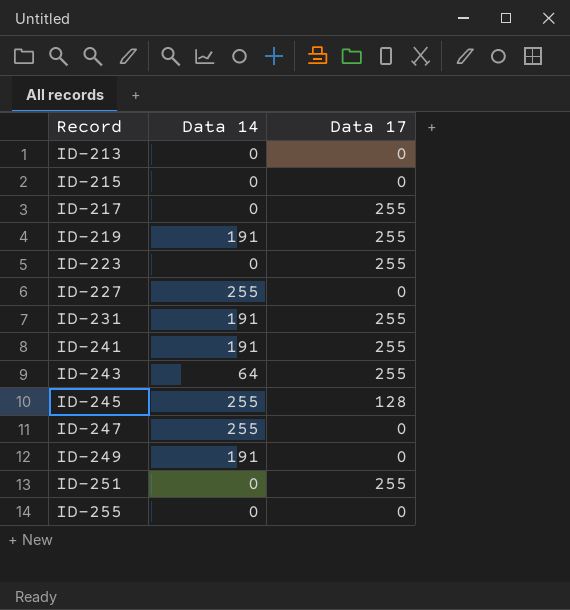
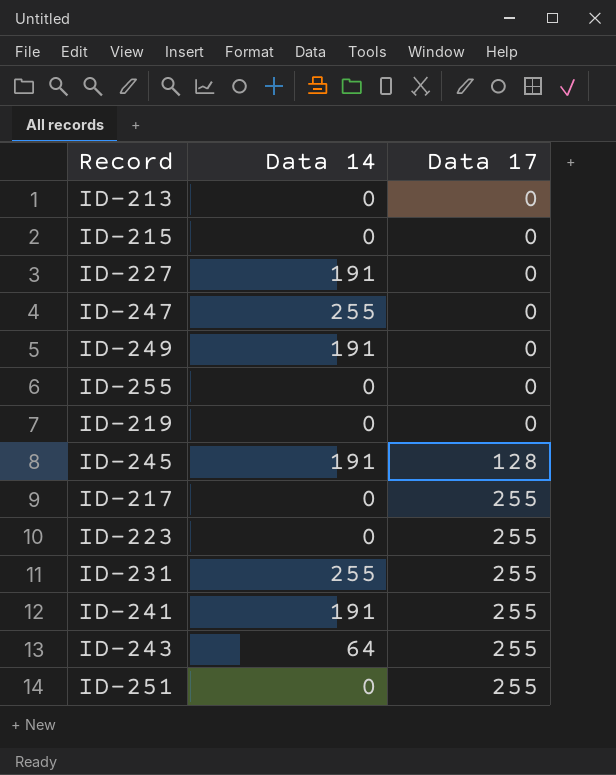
row order: Record ascending -> Data 17 ascending
ID-227 | Data 14: 255 -> 191
ID-219 | Data 14: 191 -> 0
ID-219 | Data 17: 255 -> 0
ID-245 | Data 14: 255 -> 191
ID-231 | Data 14: 191 -> 255

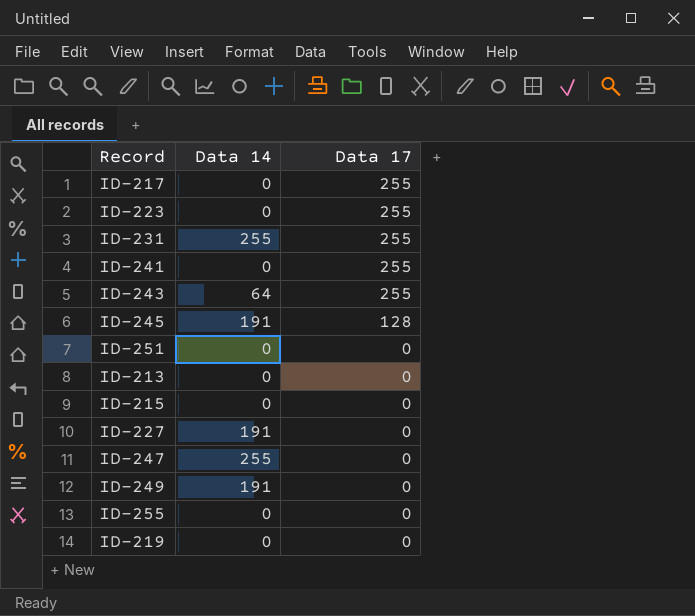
row order: Data 17 ascending -> Data 17 descending
ID-241 | Data 14: 191 -> 0
ID-251 | Data 17: 255 -> 0

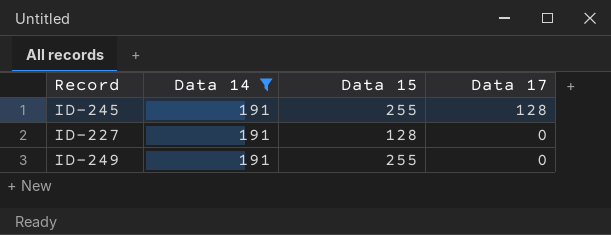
filter: none -> Data 14 = 191
column Data 15 | position: none -> 3

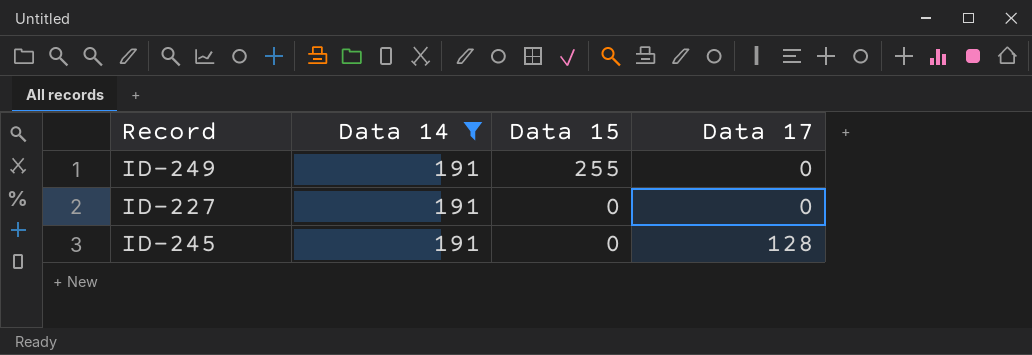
row order: Data 17 descending -> Data 15 descending
ID-227 | Data 15: 128 -> 0
ID-245 | Data 15: 255 -> 0

